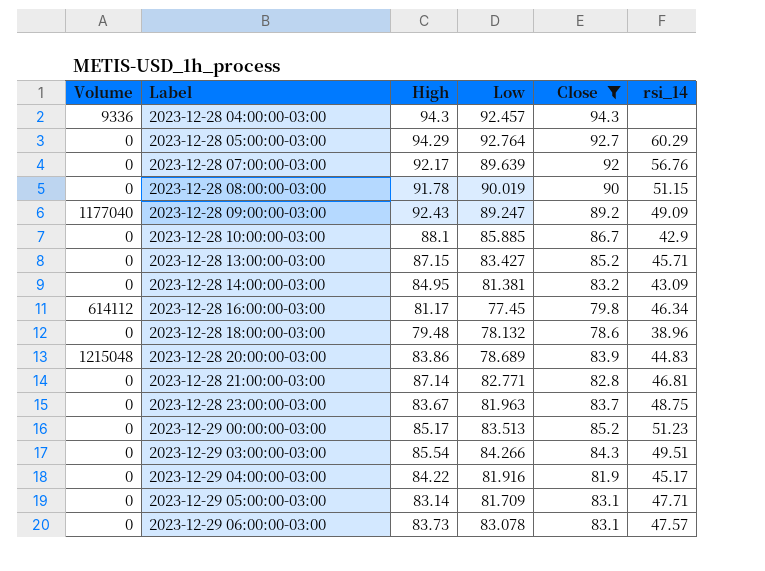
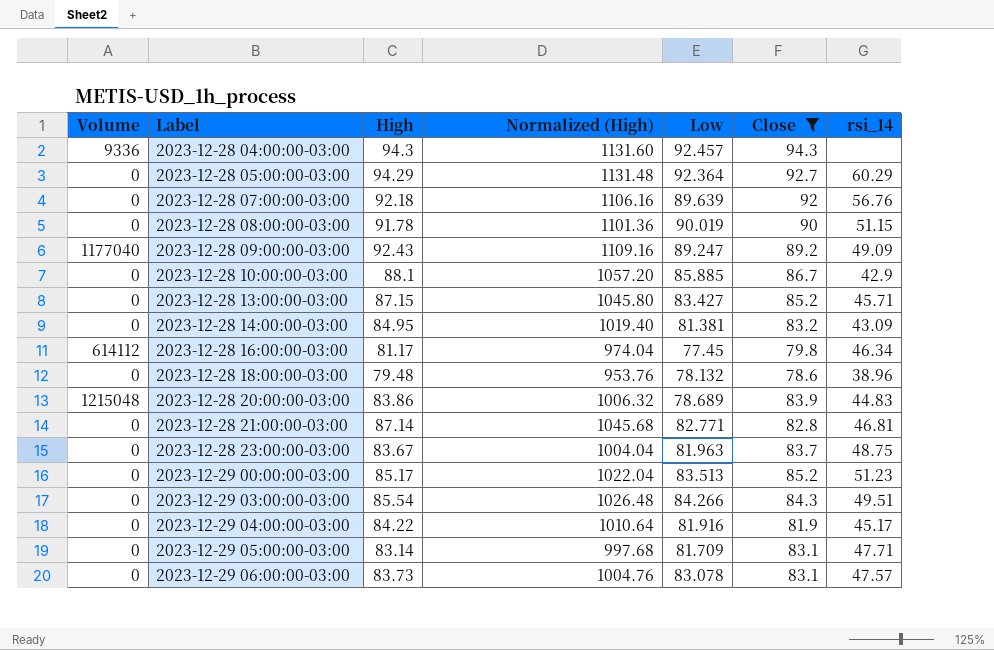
column Normalized (High) | formula: none -> [High] * 12
2023-12-28 05:00:00-03:00 | Low: 92.764 -> 92.364
2023-12-28 07:00:00-03:00 | High: 92.17 -> 92.18

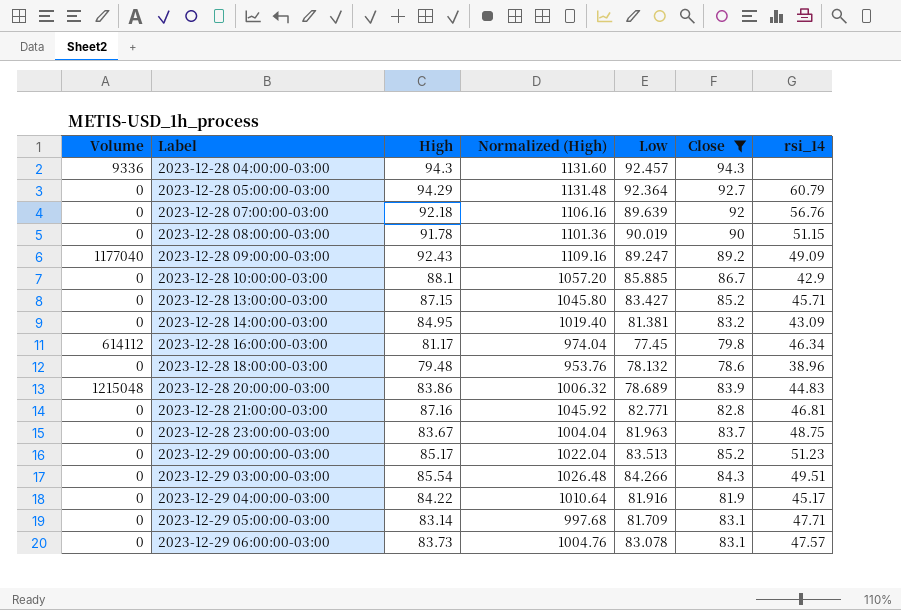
2023-12-28 05:00:00-03:00 | rsi_14: 60.29 -> 60.79
2023-12-28 21:00:00-03:00 | High: 87.14 -> 87.16
2023-12-28 21:00:00-03:00 | Normalized (High): 1045.68 -> 1045.92

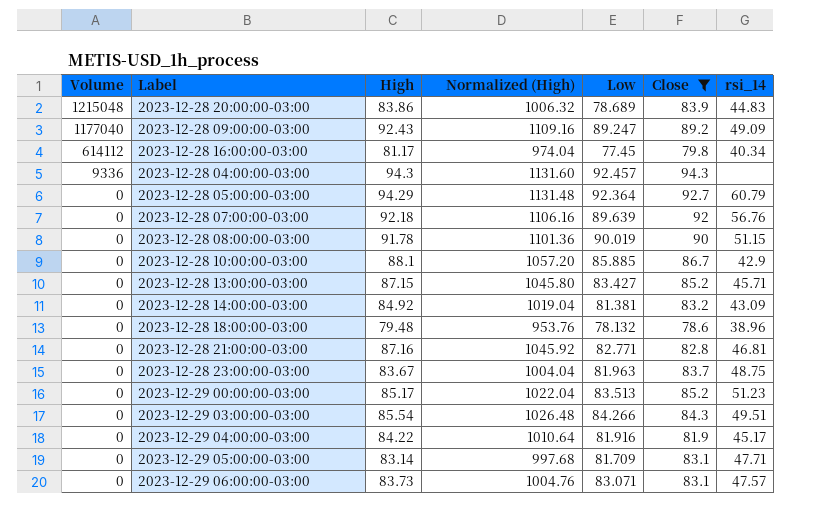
row order: Label ascending -> Volume descending
2023-12-28 16:00:00-03:00 | rsi_14: 46.34 -> 40.34
2023-12-28 14:00:00-03:00 | High: 84.95 -> 84.92
2023-12-28 14:00:00-03:00 | Normalized (High): 1019.40 -> 1019.04
2023-12-29 06:00:00-03:00 | Low: 83.078 -> 83.071

